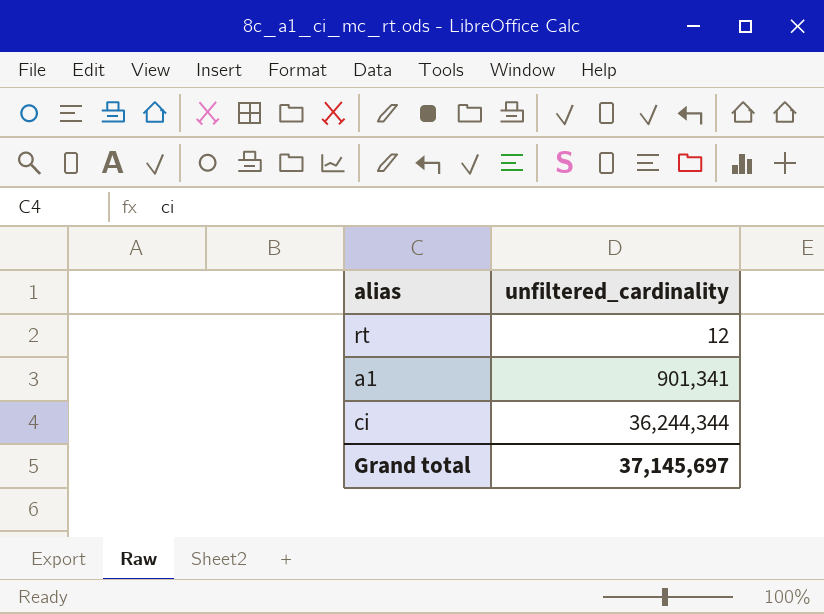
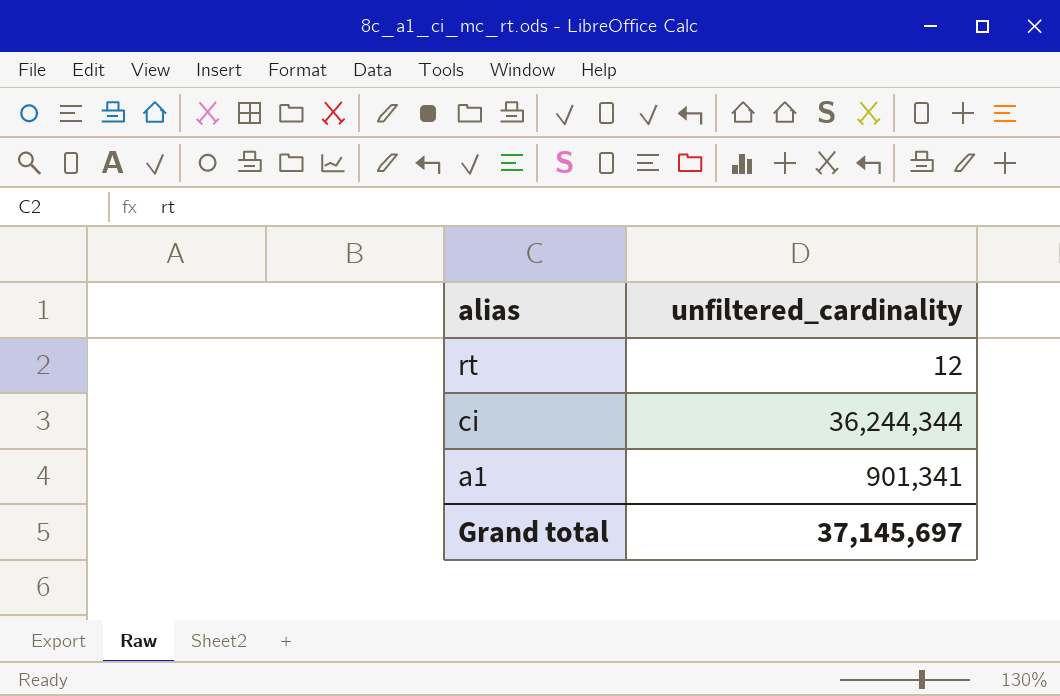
row order: unfiltered_cardinality ascending -> alias descending

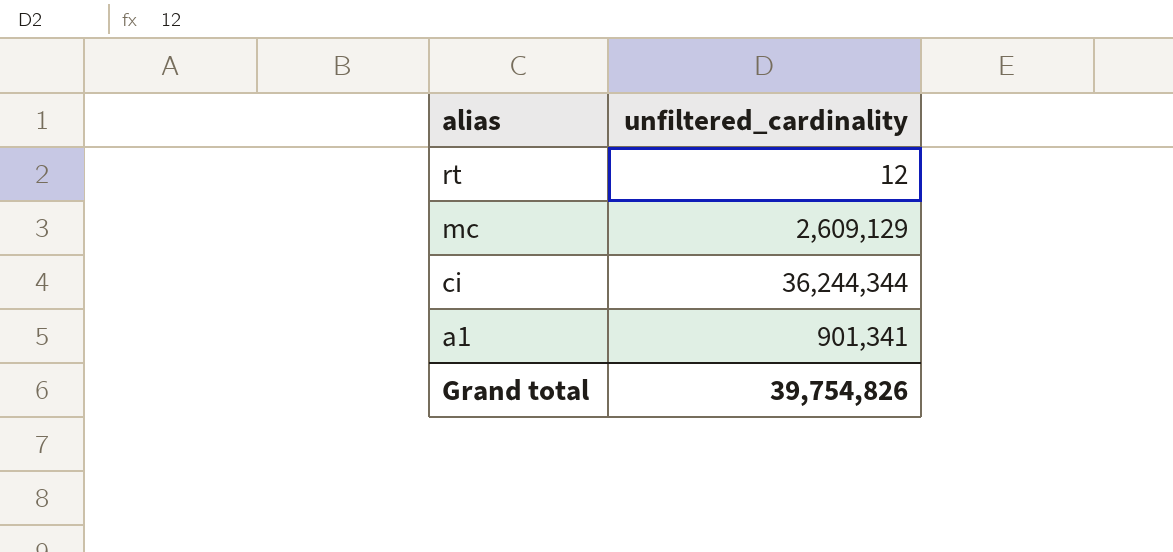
row mc: none -> 2,609,129
Grand total | unfiltered_cardinality: 37,145,697 -> 39,754,826

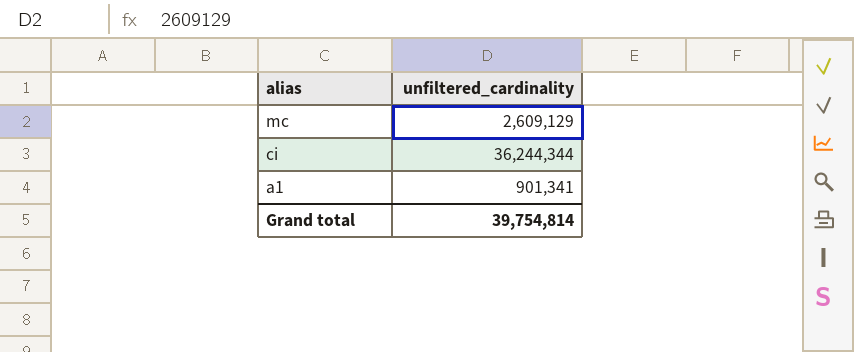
row rt: 12 -> none
Grand total | unfiltered_cardinality: 39,754,826 -> 39,754,814

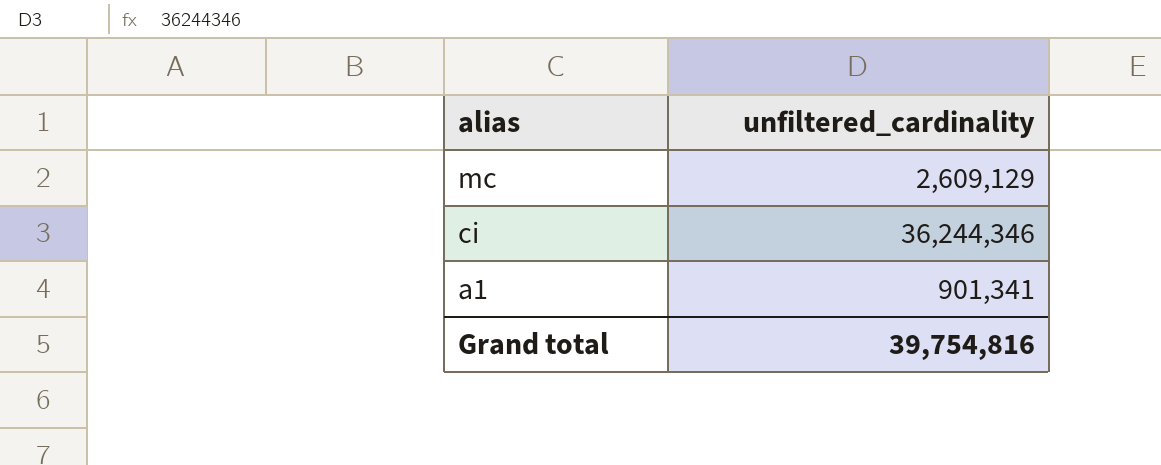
ci | unfiltered_cardinality: 36,244,344 -> 36,244,346
Grand total | unfiltered_cardinality: 39,754,814 -> 39,754,816

